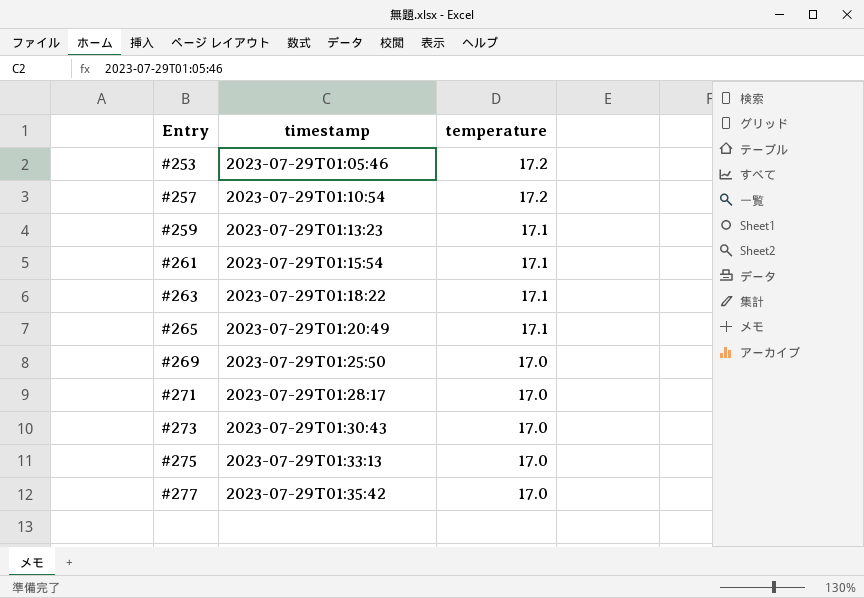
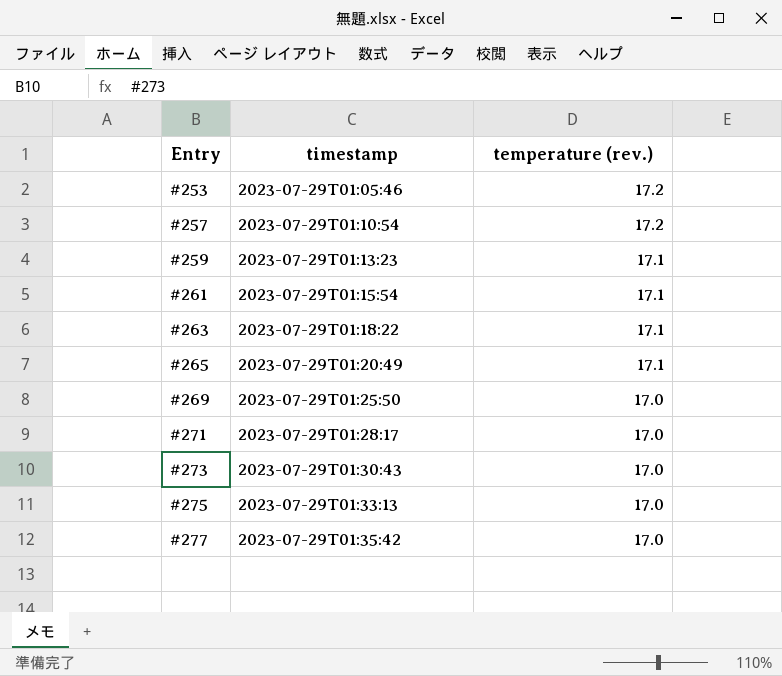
column name: temperature -> temperature (rev.)

